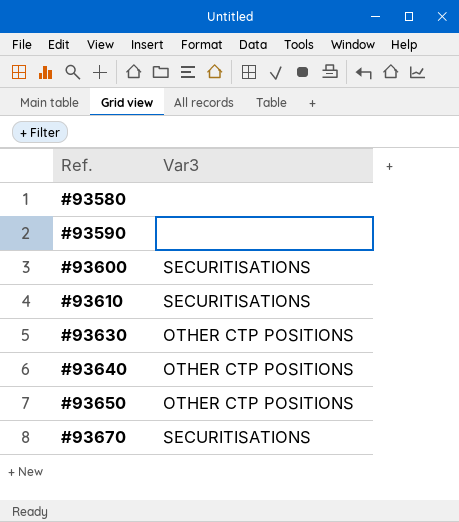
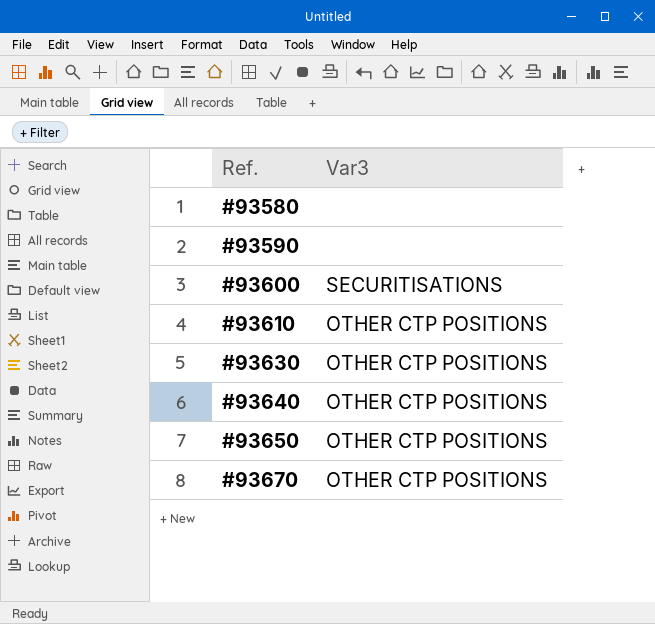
#93610 | Var3: SECURITISATIONS -> OTHER CTP POSITIONS
#93670 | Var3: SECURITISATIONS -> OTHER CTP POSITIONS

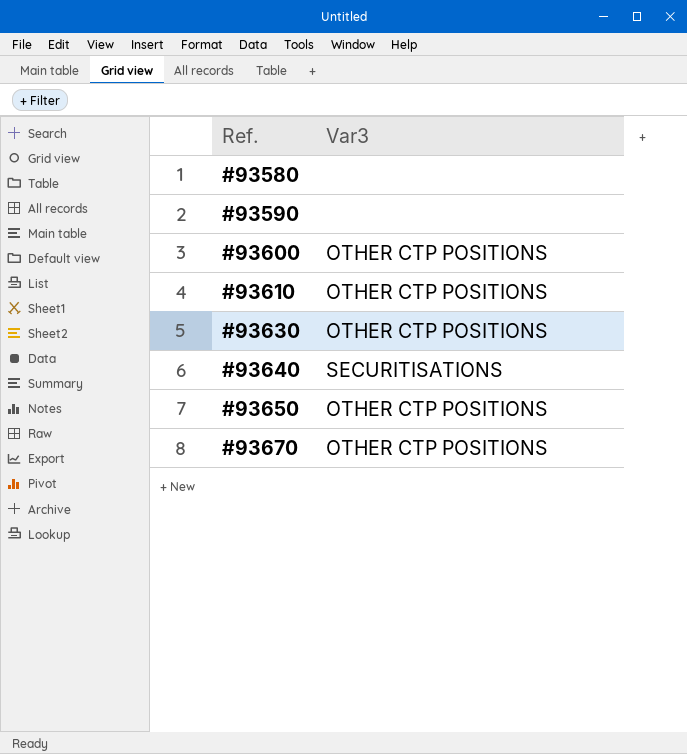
#93600 | Var3: SECURITISATIONS -> OTHER CTP POSITIONS
#93640 | Var3: OTHER CTP POSITIONS -> SECURITISATIONS

